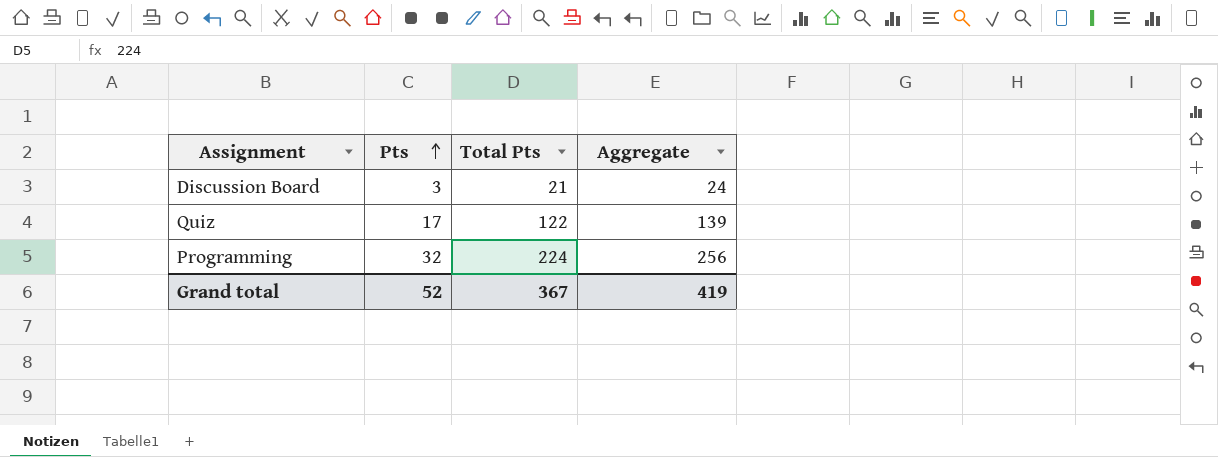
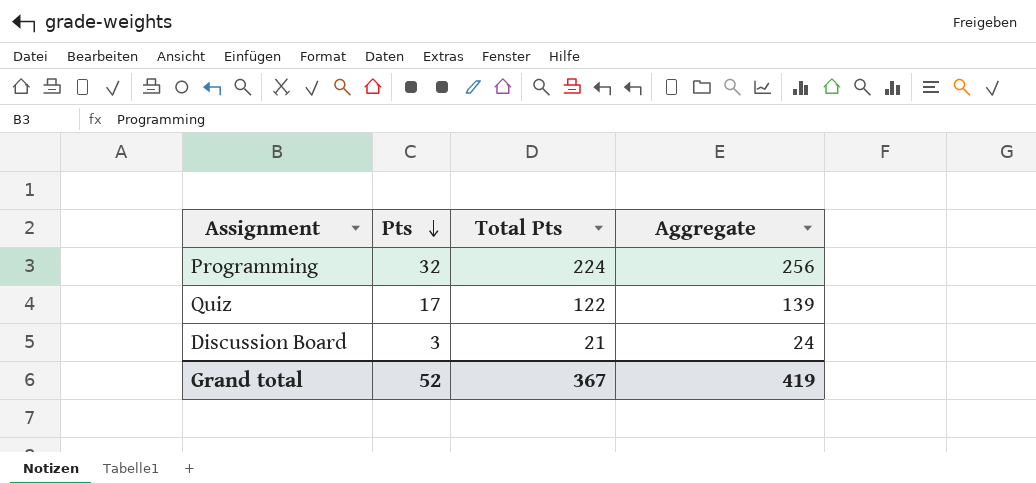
row order: Pts ascending -> Pts descending

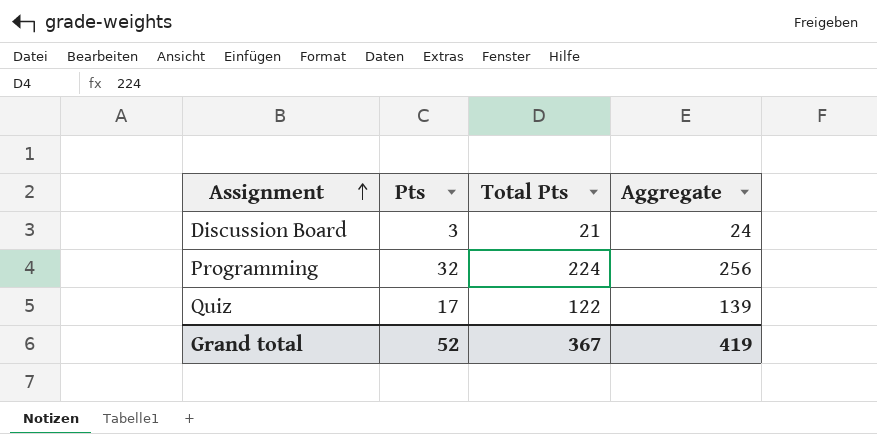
row order: Pts descending -> Assignment ascending

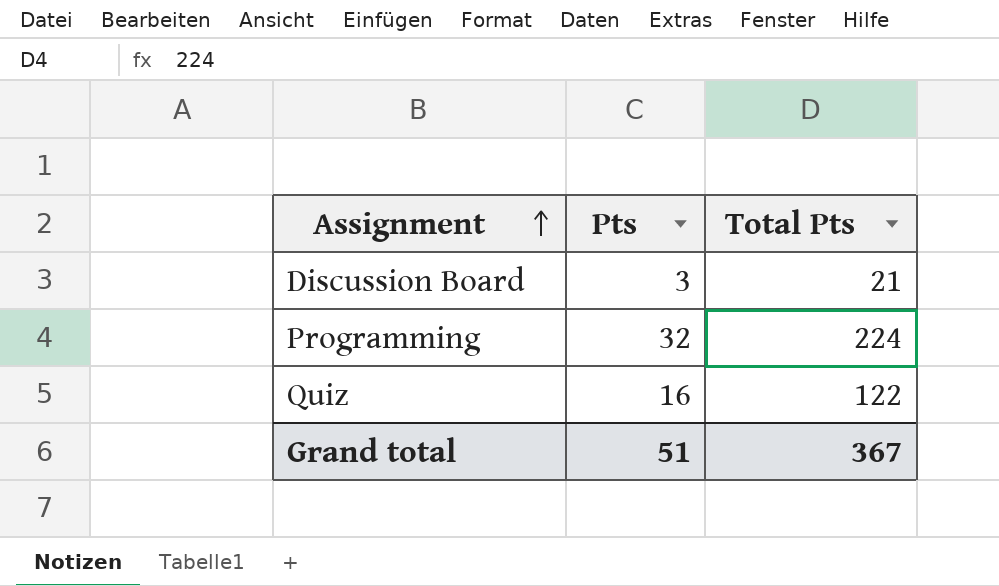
column Aggregate | formula: [Pts] + [Total Pts] -> none
Quiz | Pts: 17 -> 16
Grand total | Pts: 52 -> 51

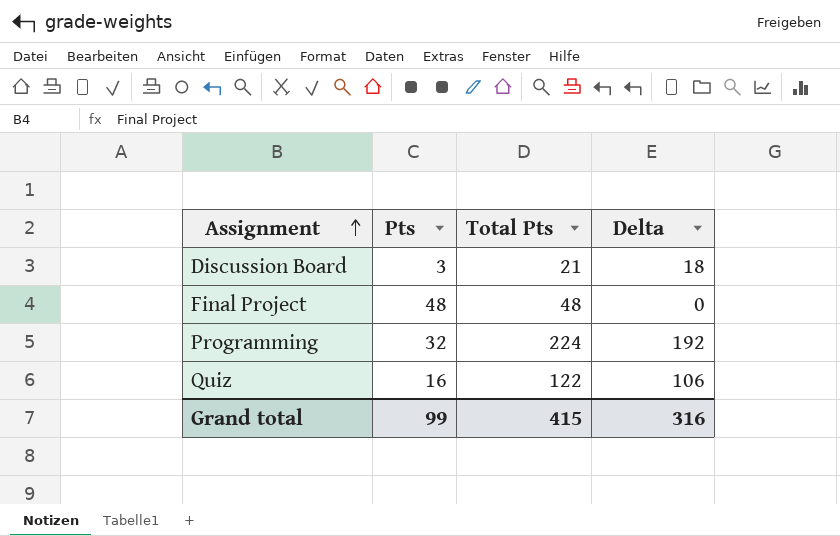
column Delta | formula: none -> [Total Pts] - [Pts]
row Final Project: none -> 48 | 48 | 0
Grand total | Pts: 51 -> 99
Grand total | Total Pts: 367 -> 415

